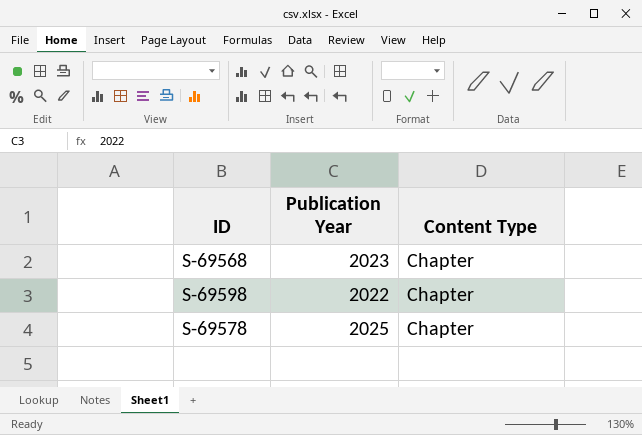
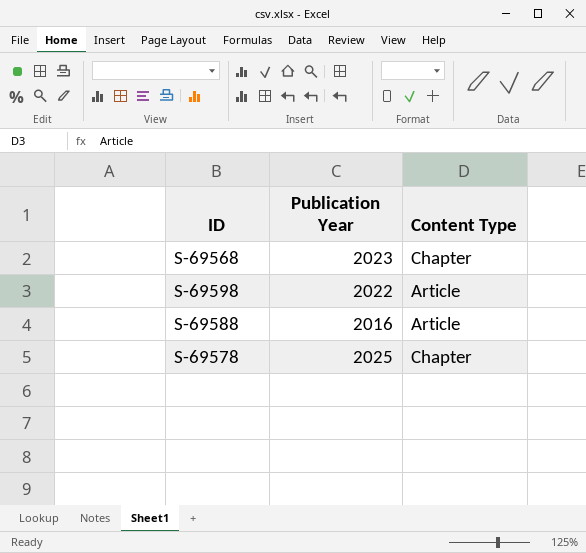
S-69598 | Content Type: Chapter -> Article
row S-69588: none -> 2016 | Article

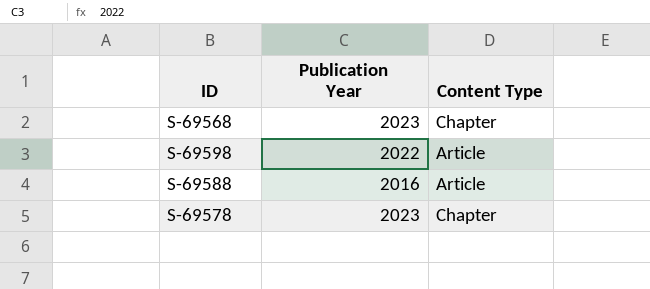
S-69578 | Publication Year: 2025 -> 2023

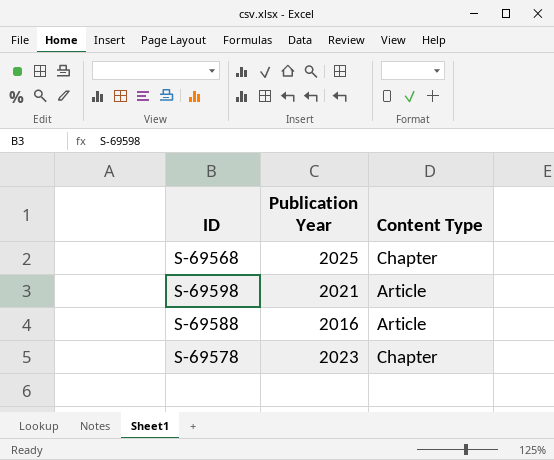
S-69568 | Publication Year: 2023 -> 2025
S-69598 | Publication Year: 2022 -> 2021

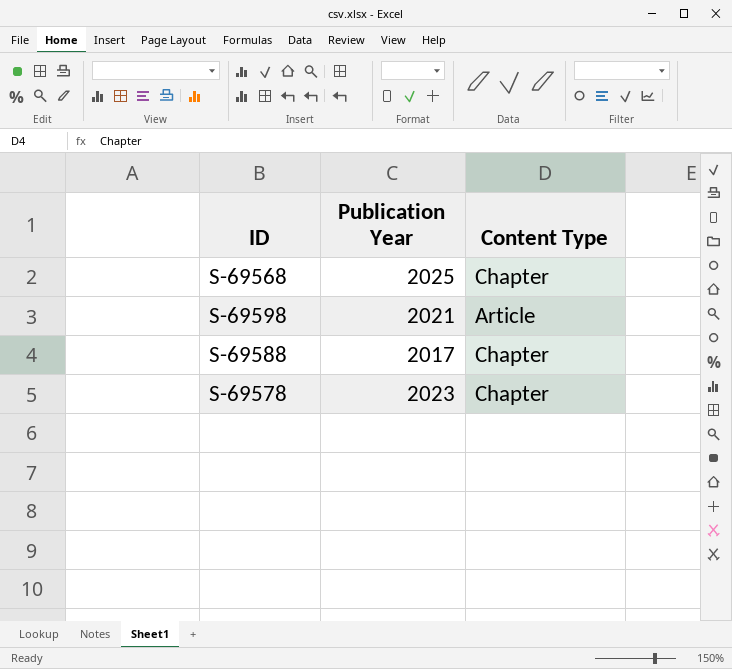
S-69588 | Publication Year: 2016 -> 2017
S-69588 | Content Type: Article -> Chapter

